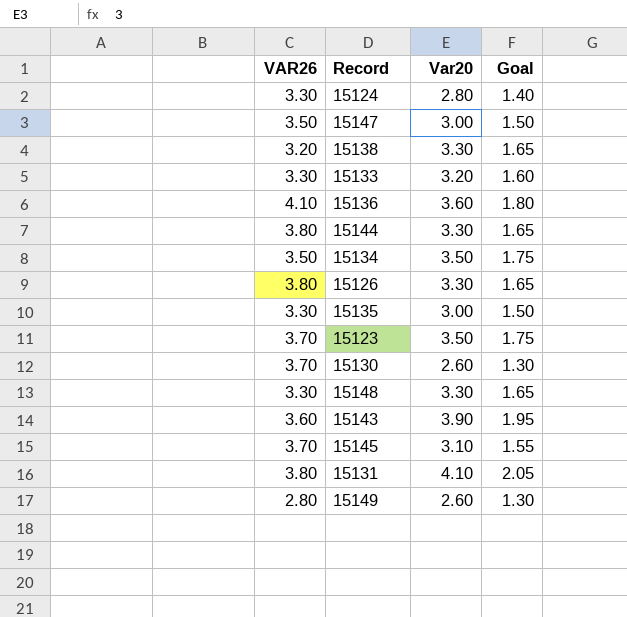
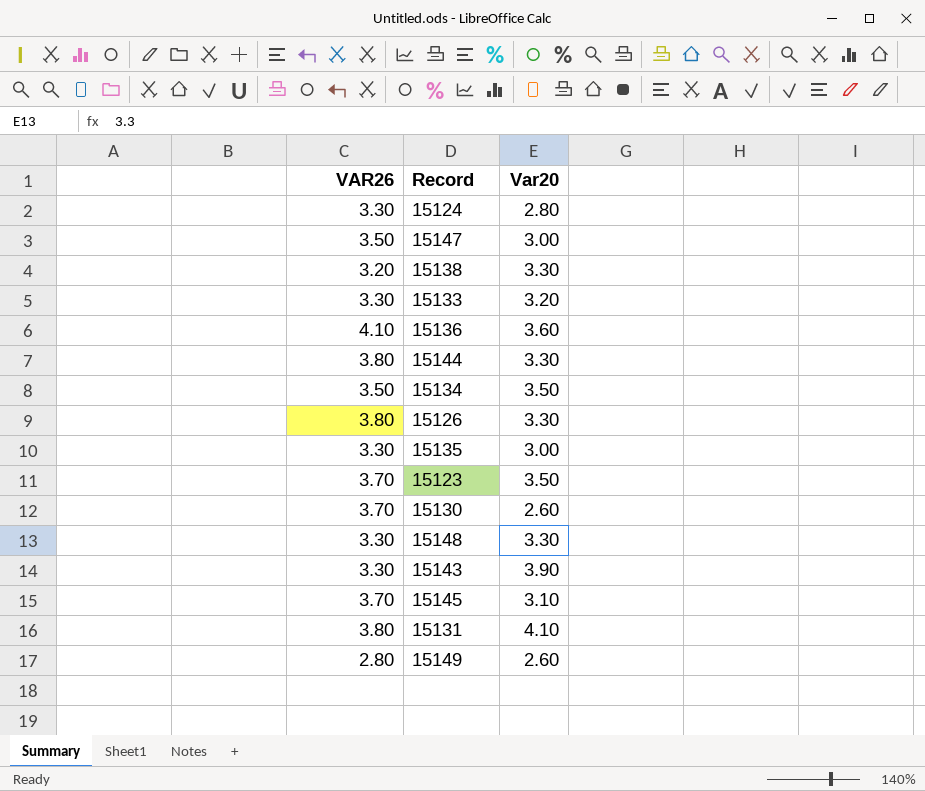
column Goal | formula: [Var20] * 0.5 -> none
15143 | VAR26: 3.60 -> 3.30

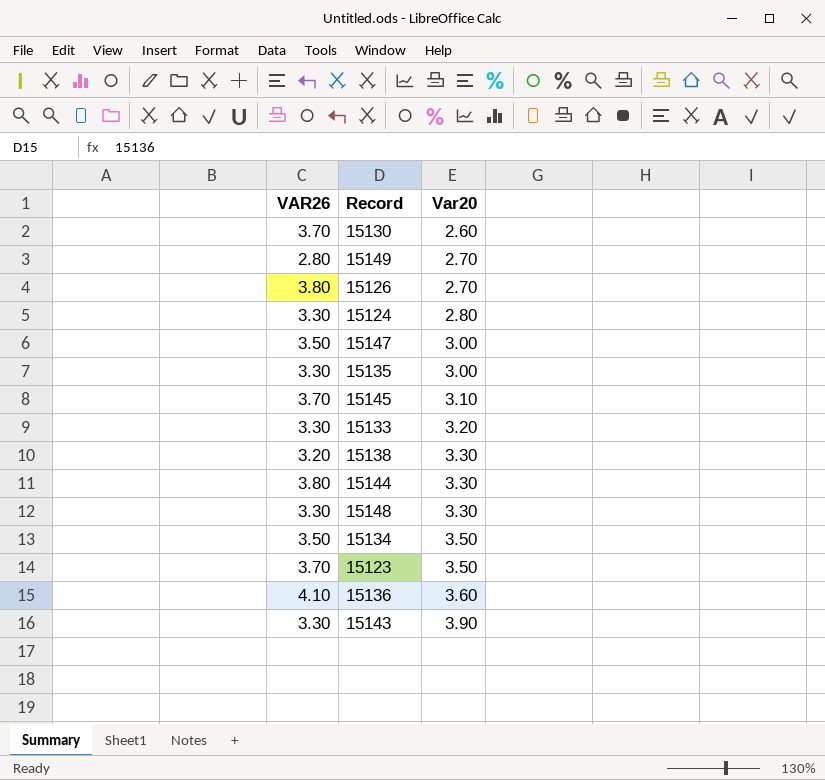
row order: none -> Var20 ascending
row 15131: 3.80 | 4.10 -> none
15149 | Var20: 2.60 -> 2.70
15126 | Var20: 3.30 -> 2.70

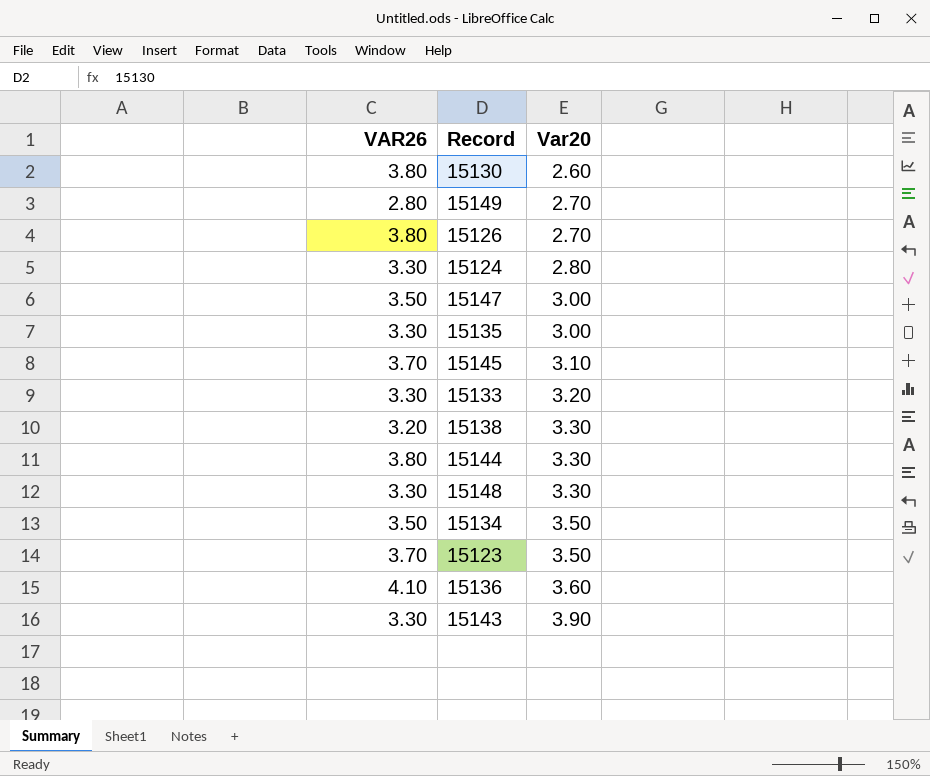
15130 | VAR26: 3.70 -> 3.80

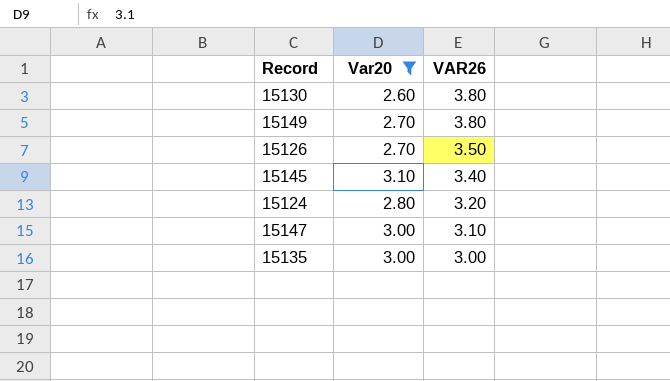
filter: none -> Var20 <= 3.10
row order: Var20 ascending -> VAR26 descending
column VAR26 | position: 1 -> 3
15149 | VAR26: 2.80 -> 3.80
15126 | VAR26: 3.80 -> 3.50
15145 | VAR26: 3.70 -> 3.40
15124 | VAR26: 3.30 -> 3.20
15147 | VAR26: 3.50 -> 3.10
15135 | VAR26: 3.30 -> 3.00

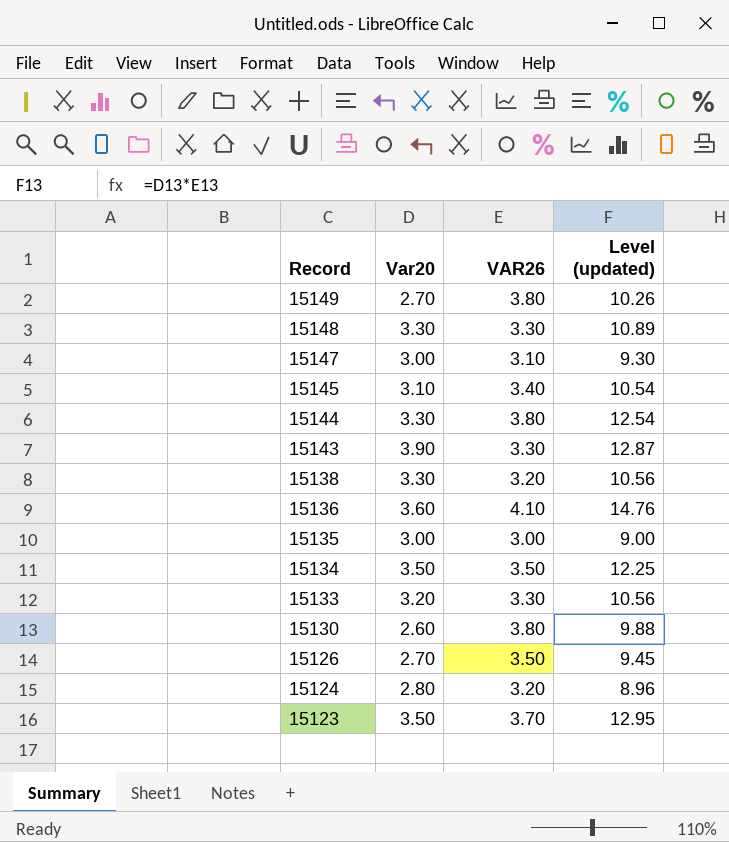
filter: Var20 <= 3.10 -> none
row order: VAR26 descending -> Record descending
column Level (updated) | formula: none -> [Var20] * [VAR26]

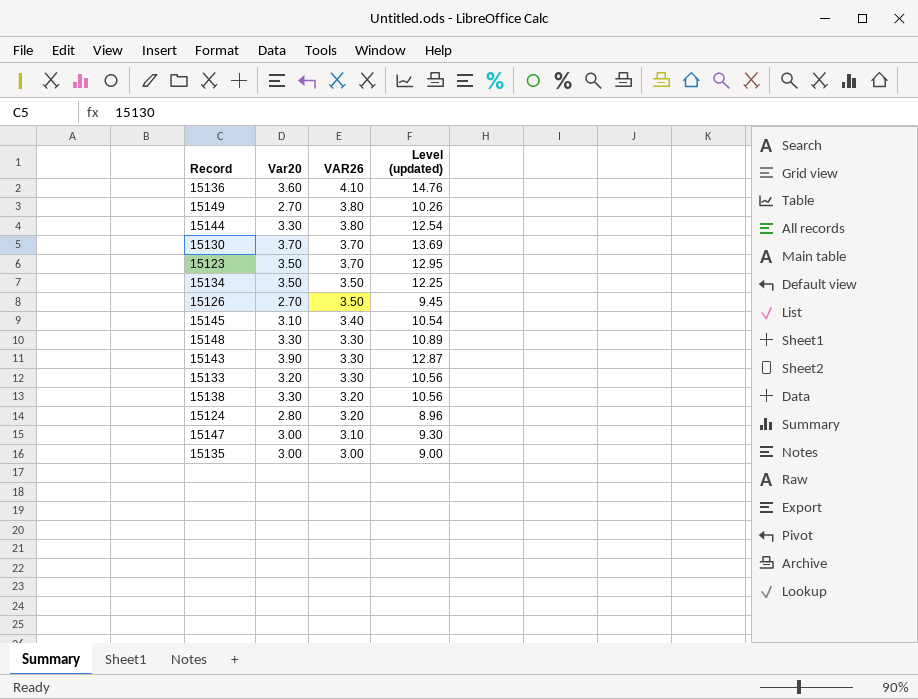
row order: Record descending -> VAR26 descending
15130 | Var20: 2.60 -> 3.70
15130 | VAR26: 3.80 -> 3.70
15130 | Level (updated): 9.88 -> 13.69

